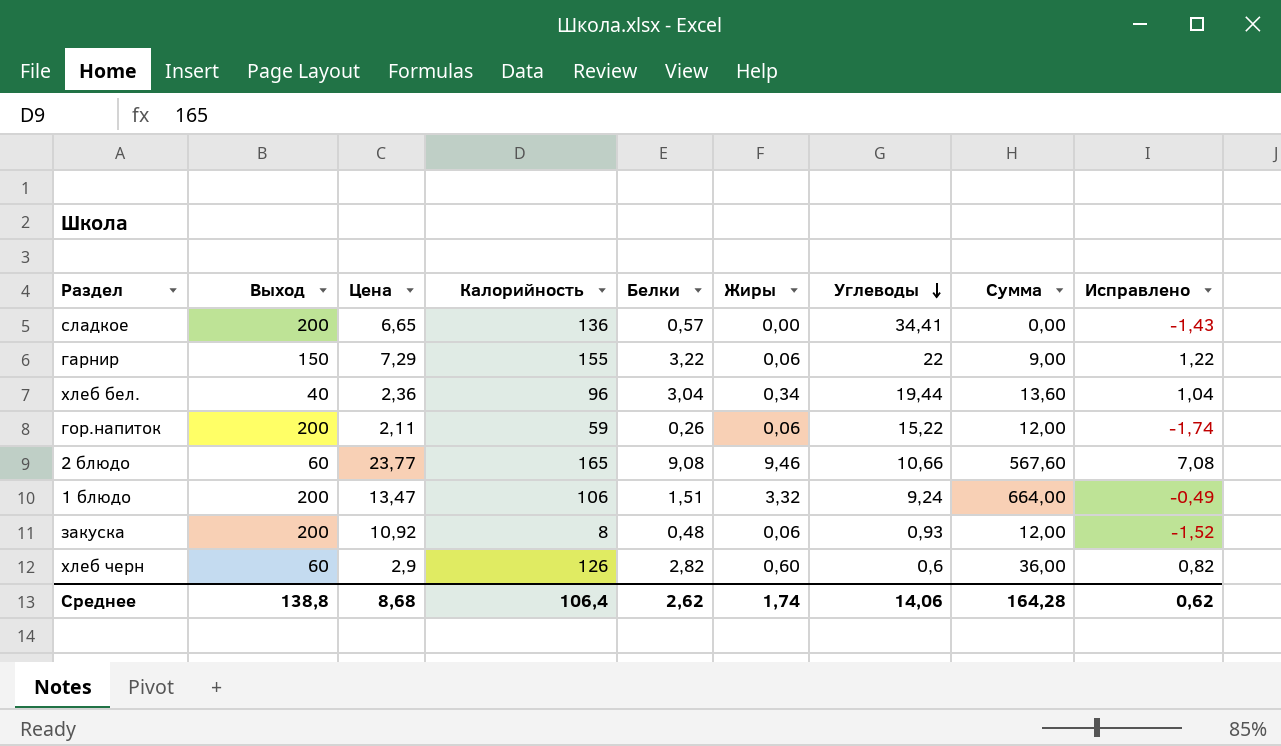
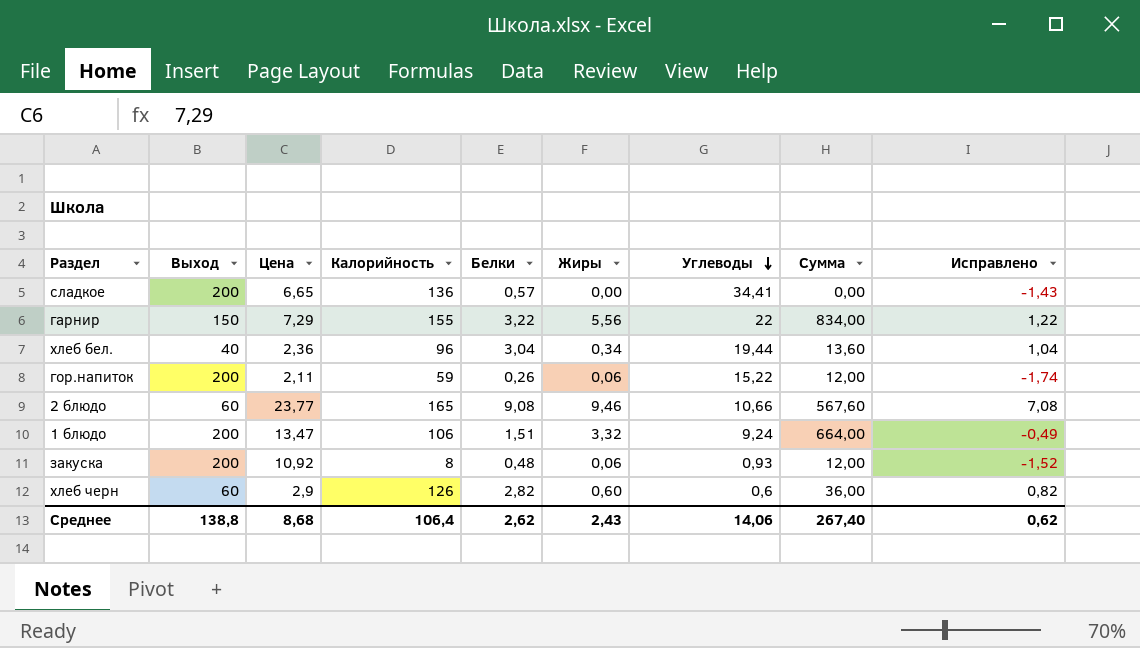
гарнир | Жиры: 0,06 -> 5,56
гарнир | Сумма: 9,00 -> 834,00
Среднее | Жиры: 1,74 -> 2,43
Среднее | Сумма: 164,28 -> 267,40

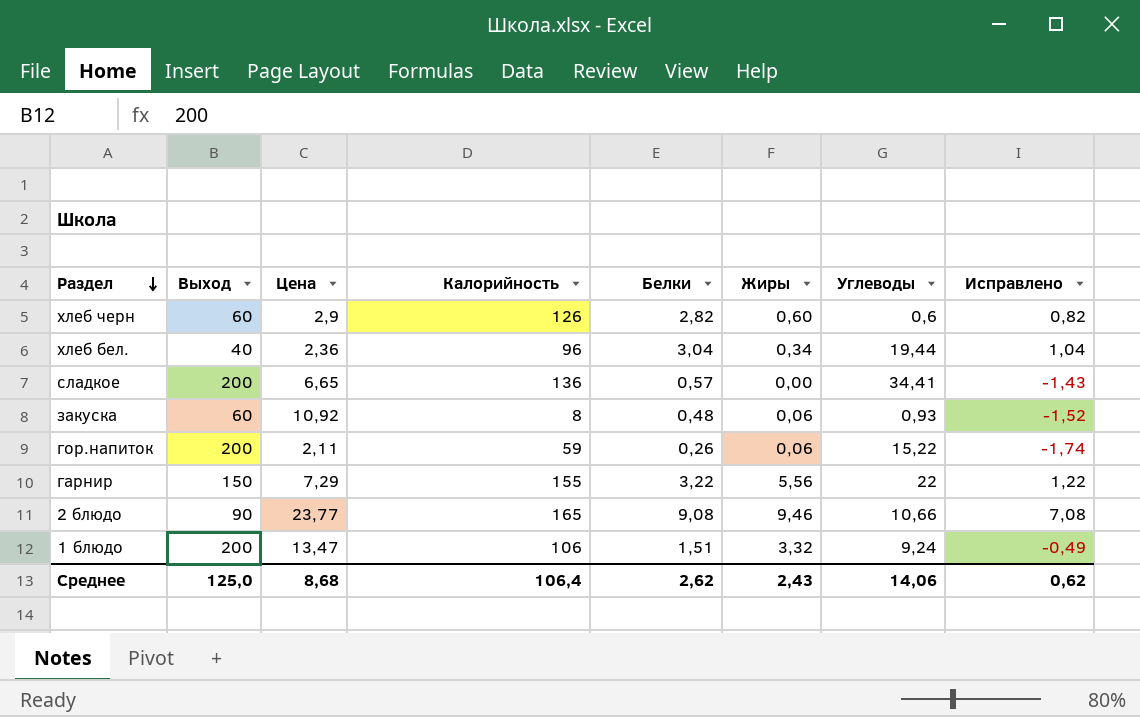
row order: Углеводы descending -> Раздел descending
column Сумма | formula: [Выход] * [Жиры] -> none
закуска | Выход: 200 -> 60
2 блюдо | Выход: 60 -> 90
Среднее | Выход: 138,8 -> 125,0

